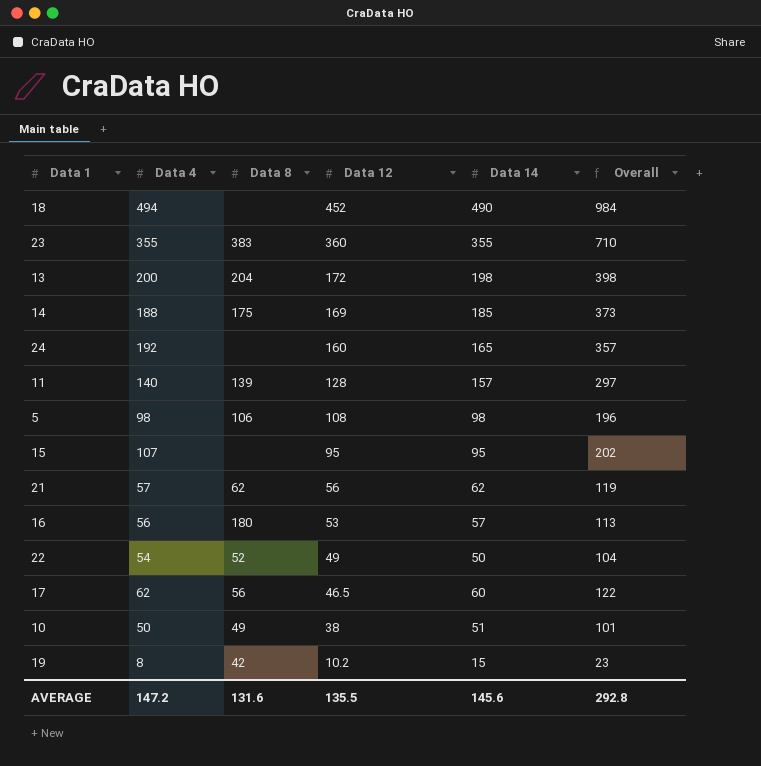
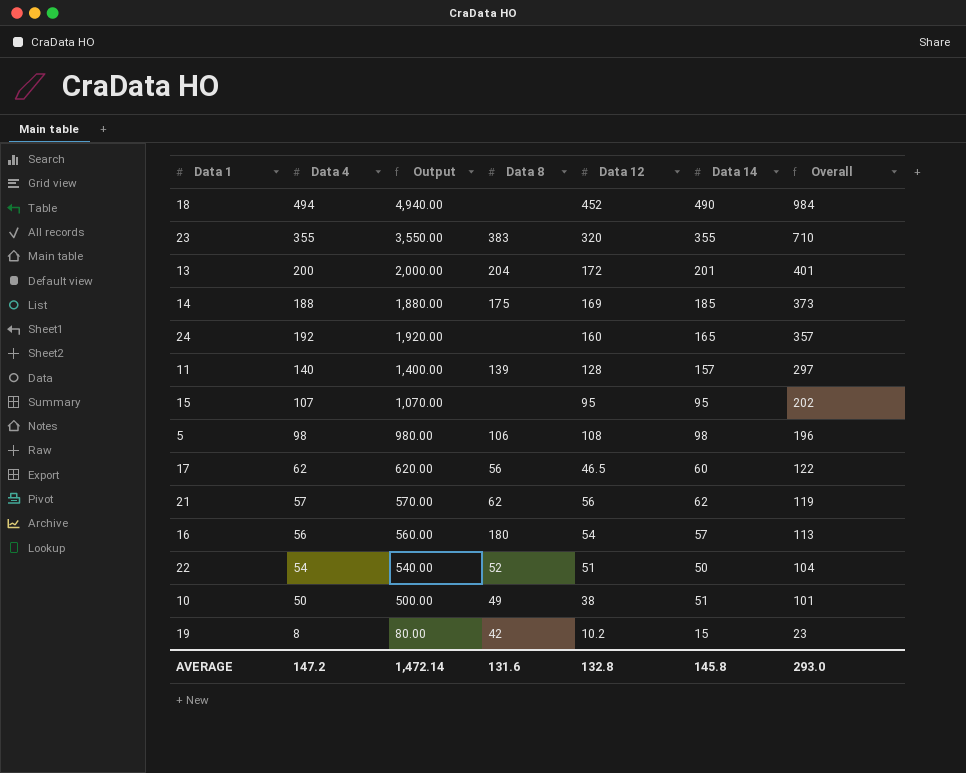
row order: Data 12 descending -> Overall descending
column Output | formula: none -> [Data 4] * 10
23 | Data 12: 360 -> 320
13 | Data 14: 198 -> 201
13 | Overall: 398 -> 401
16 | Data 12: 53 -> 54
22 | Data 12: 49 -> 51
AVERAGE | Data 12: 135.5 -> 132.8
AVERAGE | Data 14: 145.6 -> 145.8
AVERAGE | Overall: 292.8 -> 293.0

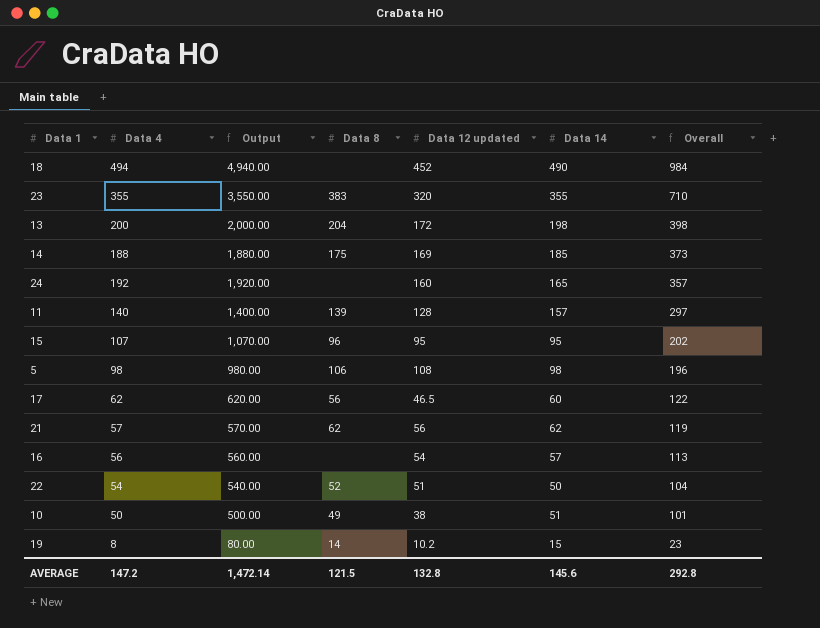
column name: Data 12 -> Data 12 updated
13 | Data 14: 201 -> 198
13 | Overall: 401 -> 398
15 | Data 8: none -> 96
16 | Data 8: 180 -> none
19 | Data 8: 42 -> 14
AVERAGE | Data 8: 131.6 -> 121.5
AVERAGE | Data 14: 145.8 -> 145.6
AVERAGE | Overall: 293.0 -> 292.8

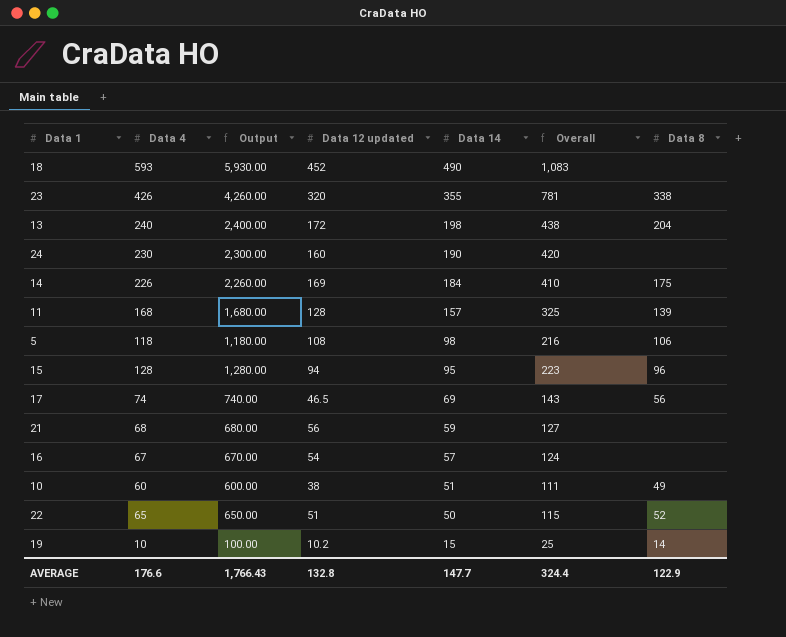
row order: Overall descending -> Data 14 descending
column Data 8 | position: 4 -> 7
18 | Data 4: 494 -> 593
18 | Output: 4,940.00 -> 5,930.00
18 | Overall: 984 -> 1,083
23 | Data 4: 355 -> 426
23 | Output: 3,550.00 -> 4,260.00
23 | Overall: 710 -> 781
23 | Data 8: 383 -> 338
13 | Data 4: 200 -> 240
13 | Output: 2,000.00 -> 2,400.00
13 | Overall: 398 -> 438
24 | Data 4: 192 -> 230
24 | Output: 1,920.00 -> 2,300.00
24 | Data 14: 165 -> 190
24 | Overall: 357 -> 420
14 | Data 4: 188 -> 226
14 | Output: 1,880.00 -> 2,260.00
14 | Data 14: 185 -> 184
14 | Overall: 373 -> 410
11 | Data 4: 140 -> 168
11 | Output: 1,400.00 -> 1,680.00
11 | Overall: 297 -> 325
5 | Data 4: 98 -> 118
5 | Output: 980.00 -> 1,180.00
5 | Overall: 196 -> 216
15 | Data 4: 107 -> 128
15 | Output: 1,070.00 -> 1,280.00
15 | Data 12 updated: 95 -> 94
15 | Overall: 202 -> 223
17 | Data 4: 62 -> 74
17 | Output: 620.00 -> 740.00
17 | Data 14: 60 -> 69
17 | Overall: 122 -> 143
21 | Data 4: 57 -> 68
21 | Output: 570.00 -> 680.00
21 | Data 14: 62 -> 59
21 | Overall: 119 -> 127
21 | Data 8: 62 -> none
16 | Data 4: 56 -> 67
16 | Output: 560.00 -> 670.00
16 | Overall: 113 -> 124
10 | Data 4: 50 -> 60
10 | Output: 500.00 -> 600.00
10 | Overall: 101 -> 111
22 | Data 4: 54 -> 65
22 | Output: 540.00 -> 650.00
22 | Overall: 104 -> 115
19 | Data 4: 8 -> 10
19 | Output: 80.00 -> 100.00
19 | Overall: 23 -> 25
AVERAGE | Data 4: 147.2 -> 176.6
AVERAGE | Output: 1,472.14 -> 1,766.43
AVERAGE | Data 14: 145.6 -> 147.7
AVERAGE | Overall: 292.8 -> 324.4
AVERAGE | Data 8: 121.5 -> 122.9

